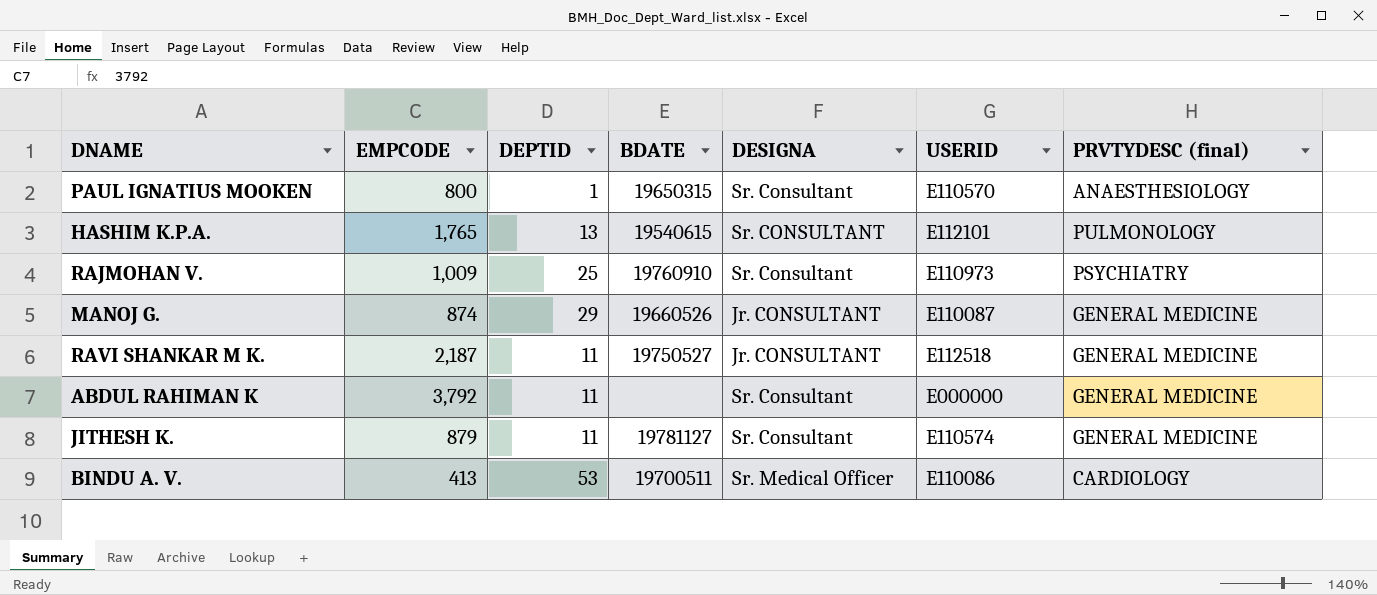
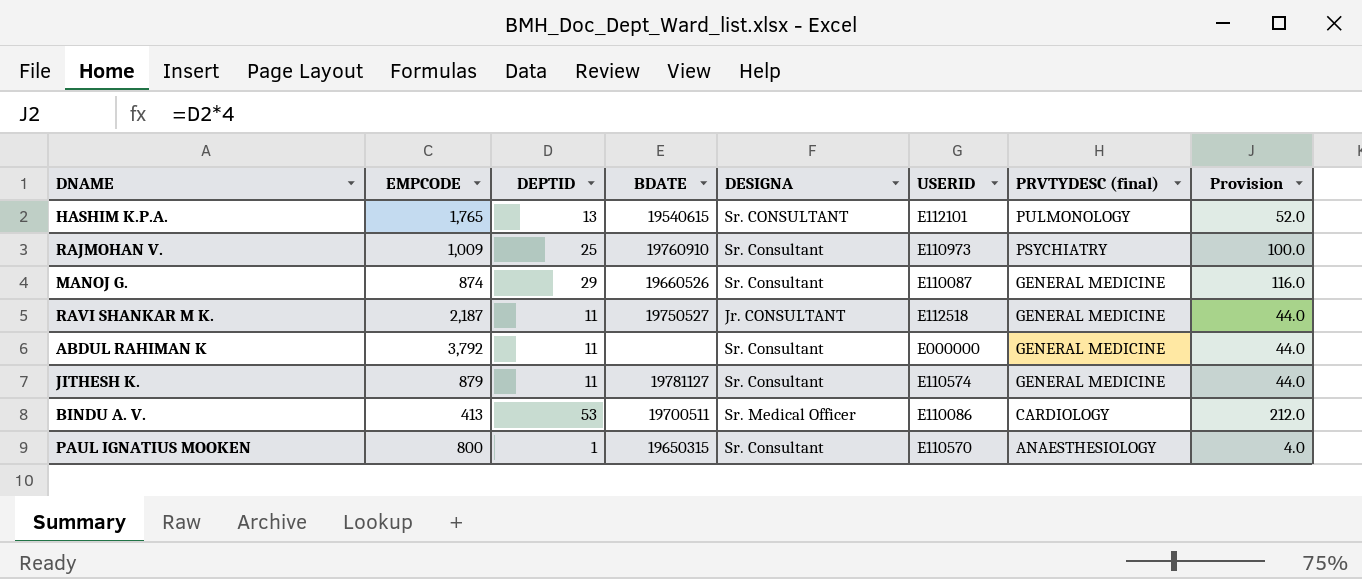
row order: none -> PRVTYDESC (final) descending
column Provision | formula: none -> [DEPTID] * 4
MANOJ G. | DESIGNA: Jr. CONSULTANT -> Sr. Consultant

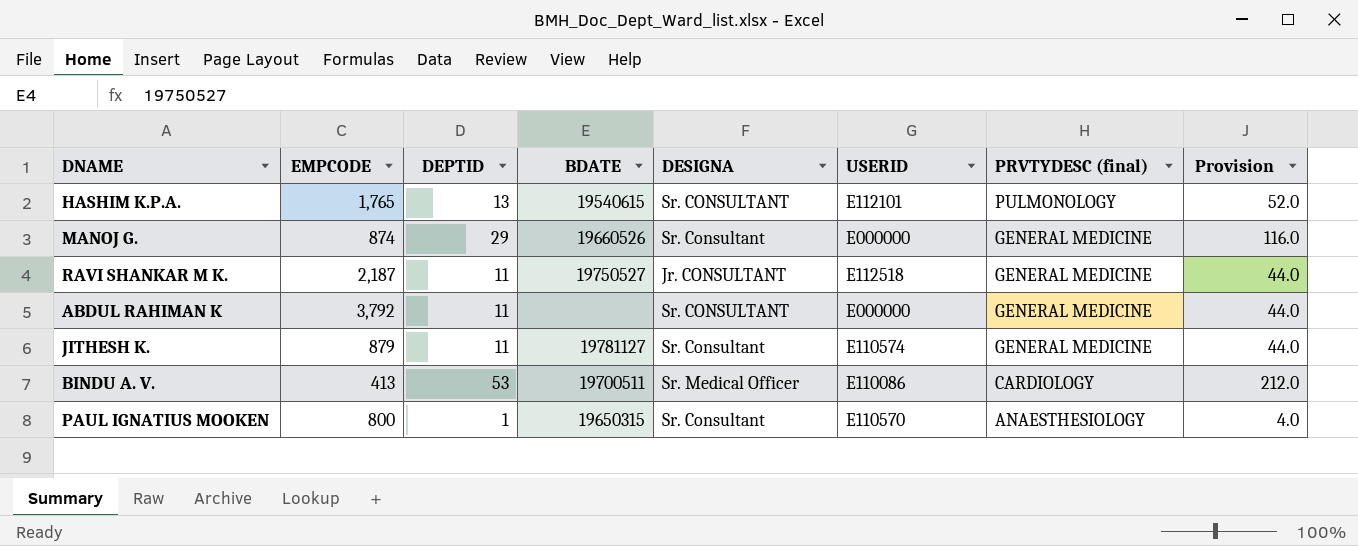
row RAJMOHAN V.: 1,009 | 25 | 19760910 | Sr. Consultant | E110973 | PSYCHIATRY | 100.0 -> none
MANOJ G. | USERID: E110087 -> E000000
ABDUL RAHIMAN K | DESIGNA: Sr. Consultant -> Sr. CONSULTANT

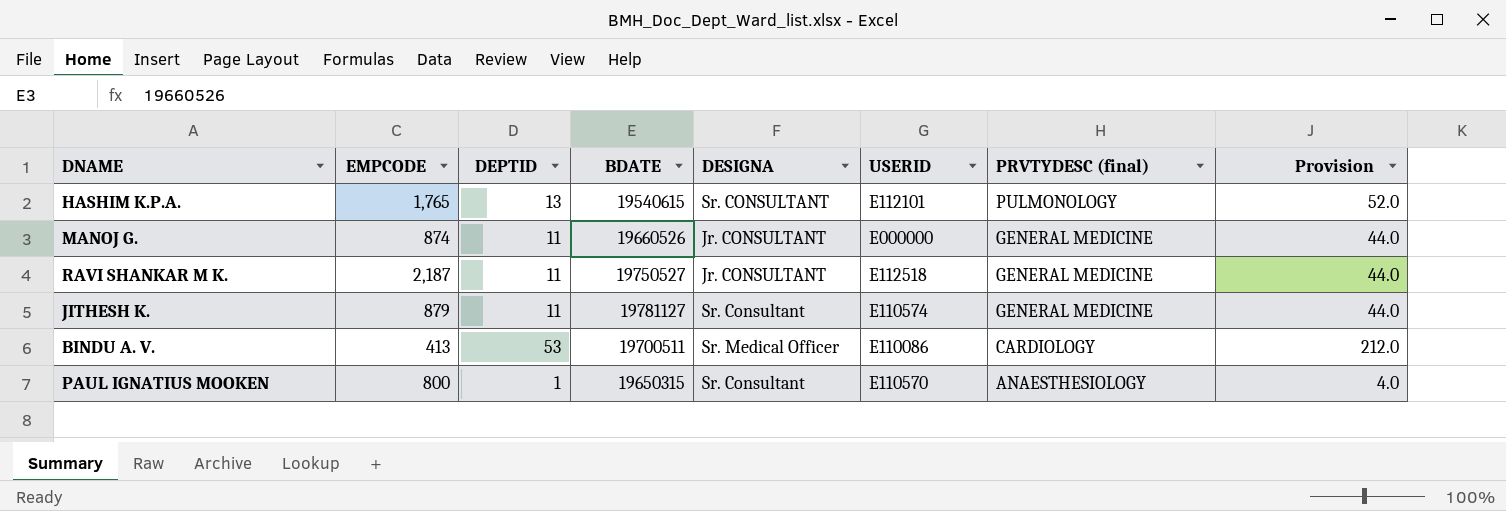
row ABDUL RAHIMAN K: 3,792 | 11 | none | Sr. CONSULTANT | E000000 | GENERAL MEDICINE | 44.0 -> none
MANOJ G. | DEPTID: 29 -> 11
MANOJ G. | DESIGNA: Sr. Consultant -> Jr. CONSULTANT
MANOJ G. | Provision: 116.0 -> 44.0

